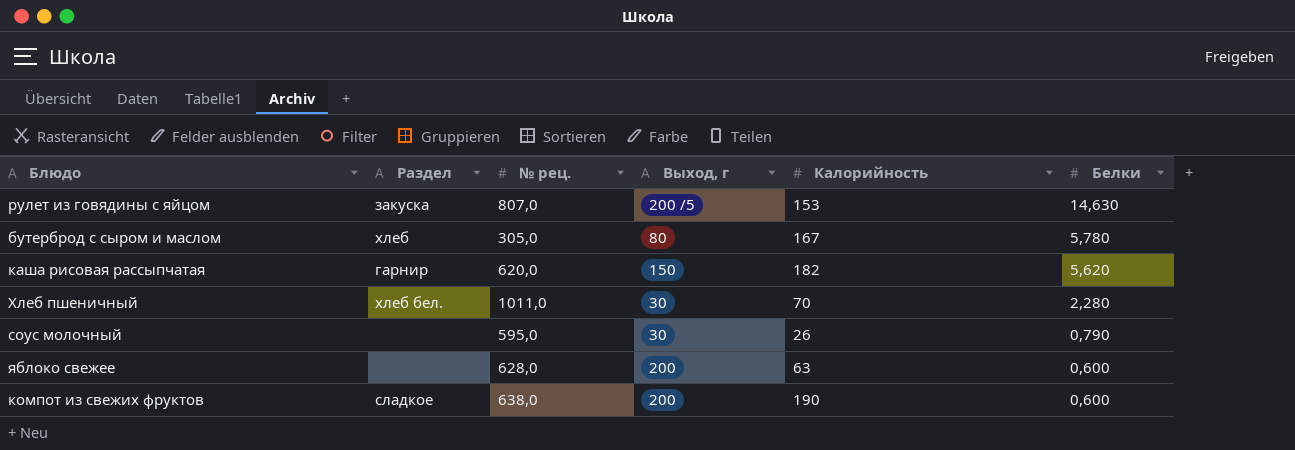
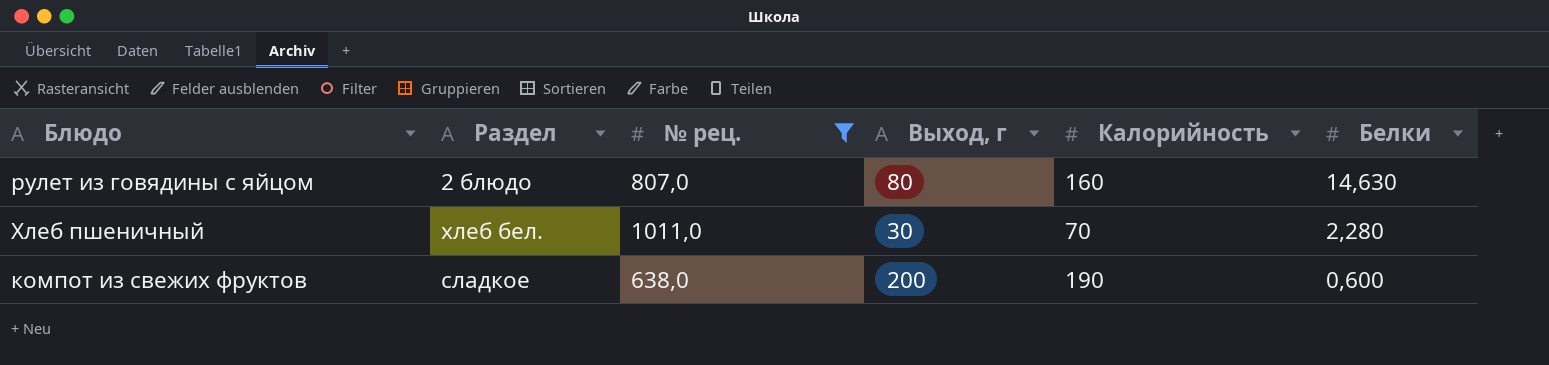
filter: none -> № рец. >= 638,0
рулет из говядины с яйцом | Раздел: закуска -> 2 блюдо
рулет из говядины с яйцом | Выход, г: 200 /5 -> 80
рулет из говядины с яйцом | Калорийность: 153 -> 160

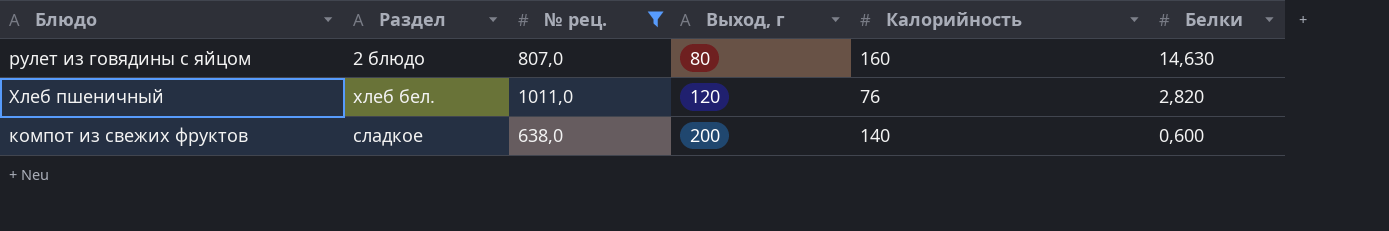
Хлеб пшеничный | Выход, г: 30 -> 120
Хлеб пшеничный | Калорийность: 70 -> 76
Хлеб пшеничный | Белки: 2,280 -> 2,820
компот из свежих фруктов | Калорийность: 190 -> 140

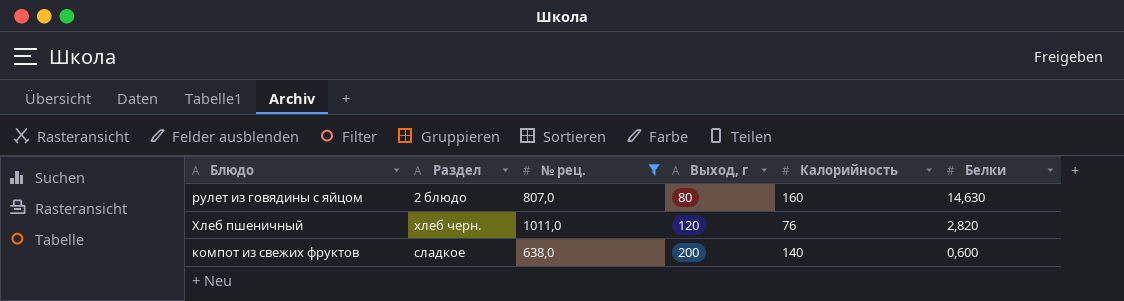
Хлеб пшеничный | Раздел: хлеб бел. -> хлеб черн.

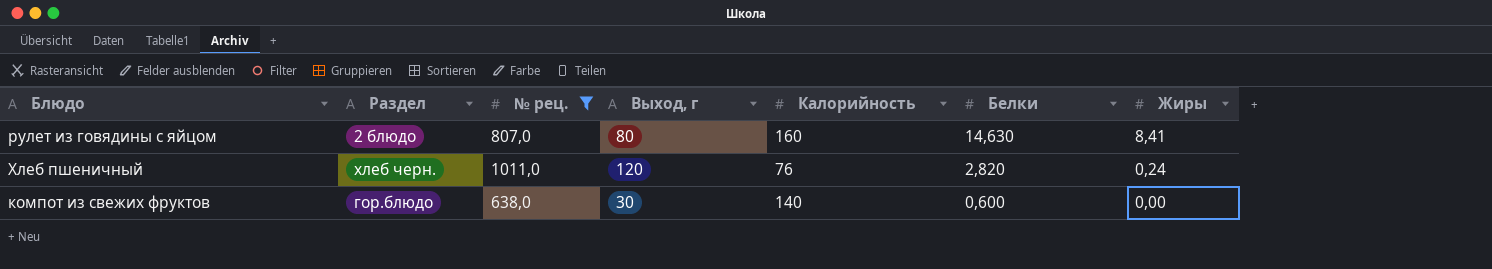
column Жиры | position: none -> 7
компот из свежих фруктов | Раздел: сладкое -> гор.блюдо
компот из свежих фруктов | Выход, г: 200 -> 30

